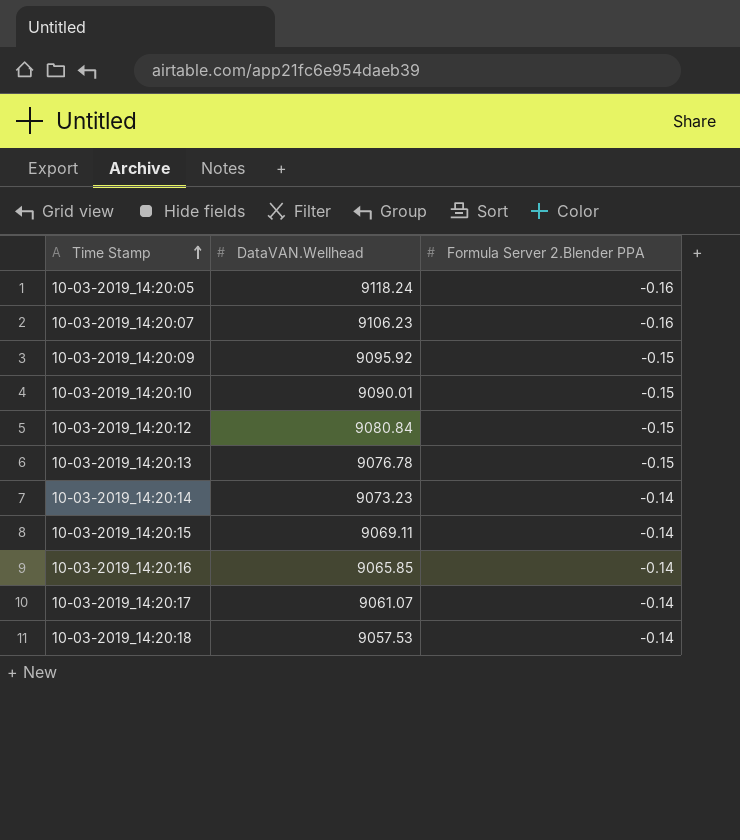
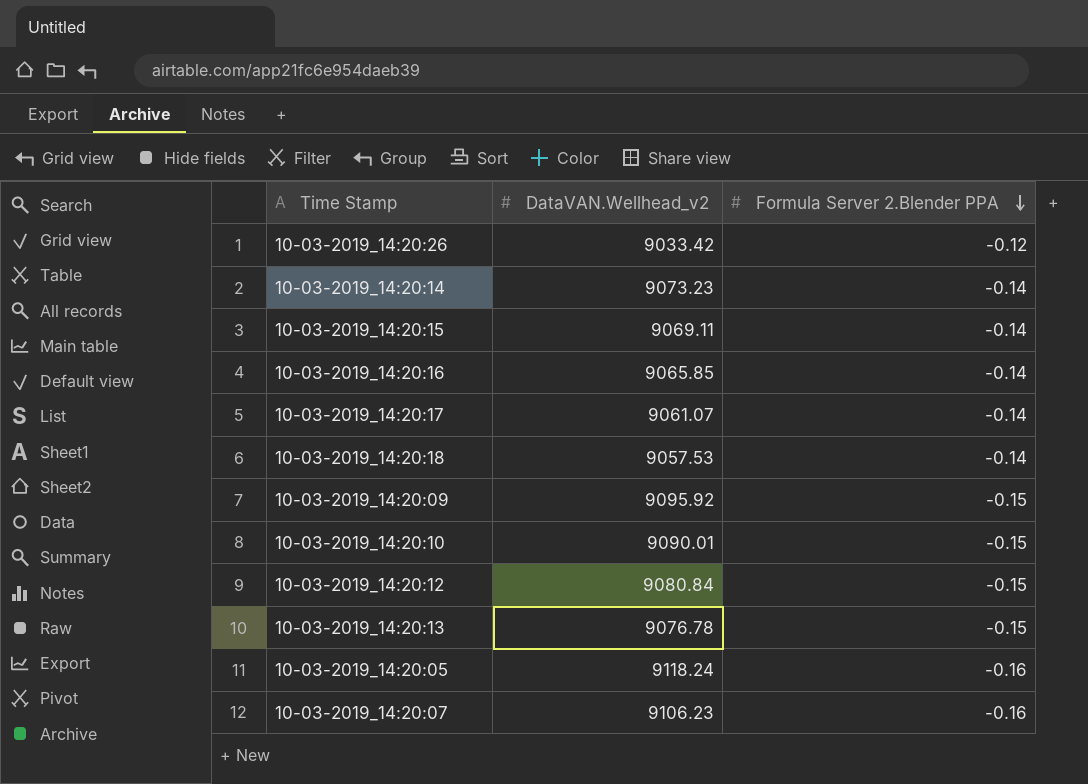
row order: Time Stamp ascending -> Formula Server 2.Blender PPA descending
column name: DataVAN.Wellhead -> DataVAN.Wellhead_v2
row 10-03-2019_14:20:26: none -> 9033.42 | -0.12

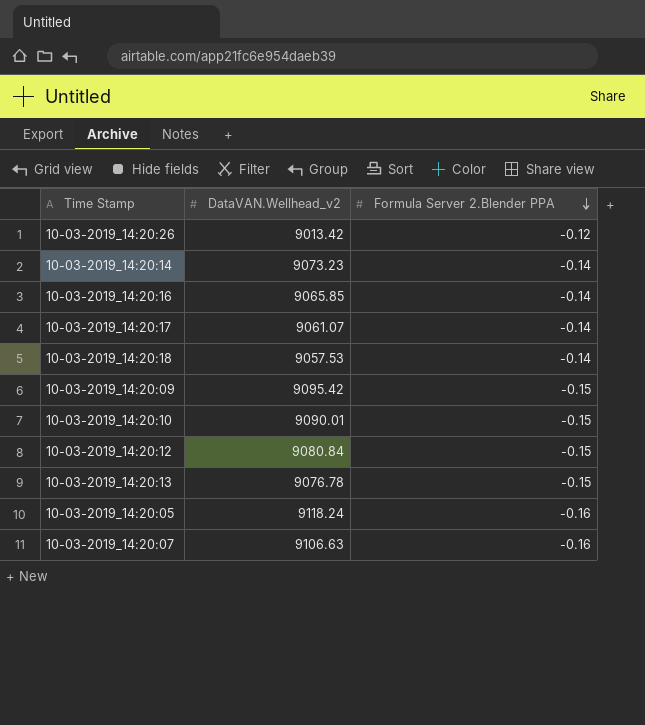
row 10-03-2019_14:20:15: 9069.11 | -0.14 -> none
10-03-2019_14:20:26 | DataVAN.Wellhead_v2: 9033.42 -> 9013.42
10-03-2019_14:20:09 | DataVAN.Wellhead_v2: 9095.92 -> 9095.42
10-03-2019_14:20:07 | DataVAN.Wellhead_v2: 9106.23 -> 9106.63

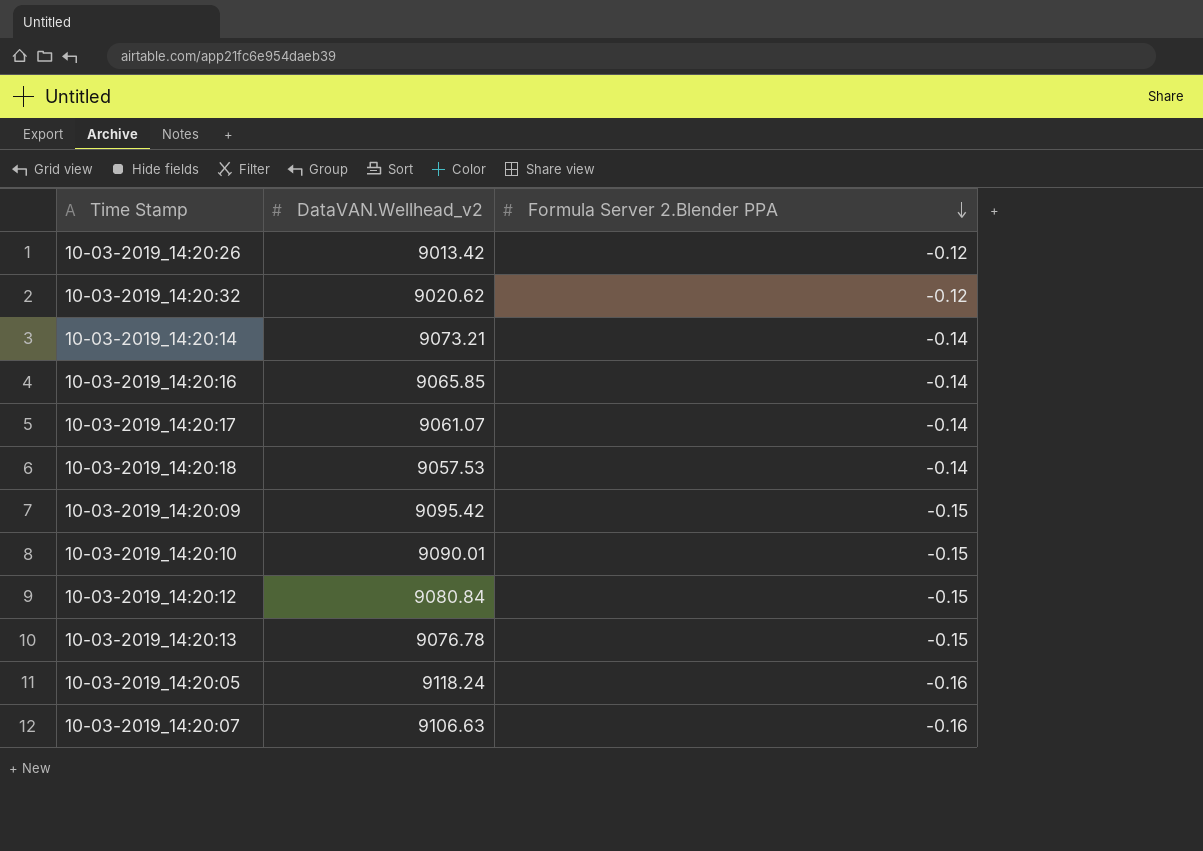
row 10-03-2019_14:20:32: none -> 9020.62 | -0.12
10-03-2019_14:20:14 | DataVAN.Wellhead_v2: 9073.23 -> 9073.21

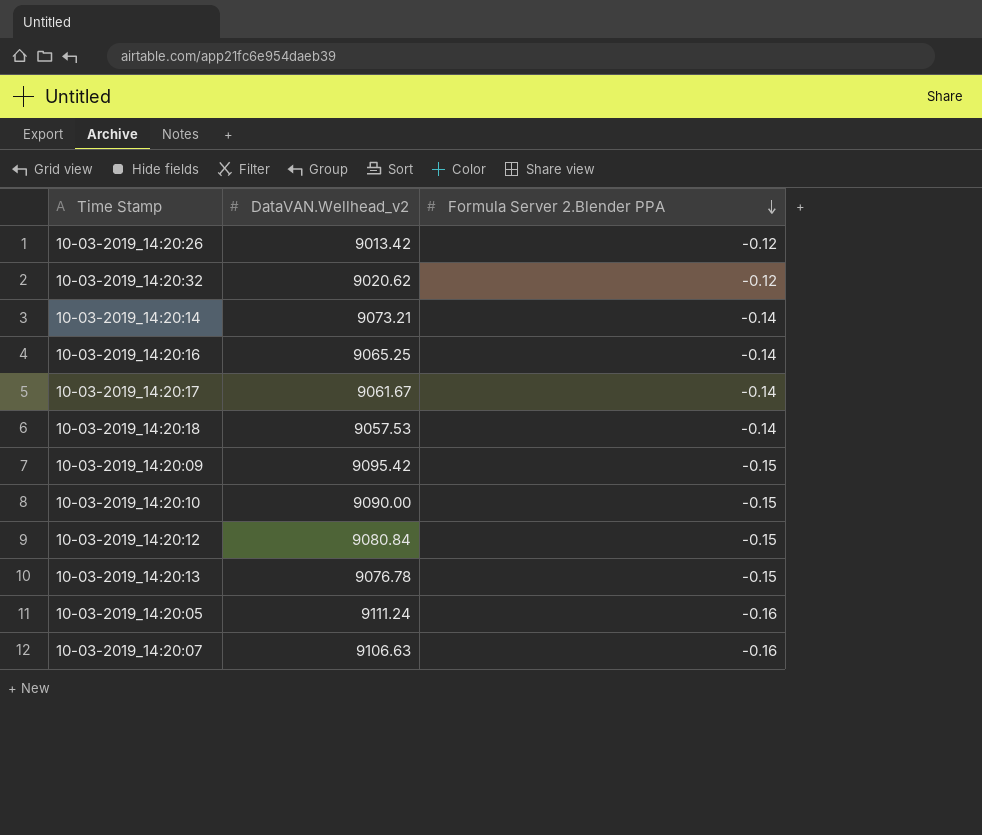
10-03-2019_14:20:16 | DataVAN.Wellhead_v2: 9065.85 -> 9065.25
10-03-2019_14:20:17 | DataVAN.Wellhead_v2: 9061.07 -> 9061.67
10-03-2019_14:20:10 | DataVAN.Wellhead_v2: 9090.01 -> 9090.00
10-03-2019_14:20:05 | DataVAN.Wellhead_v2: 9118.24 -> 9111.24

